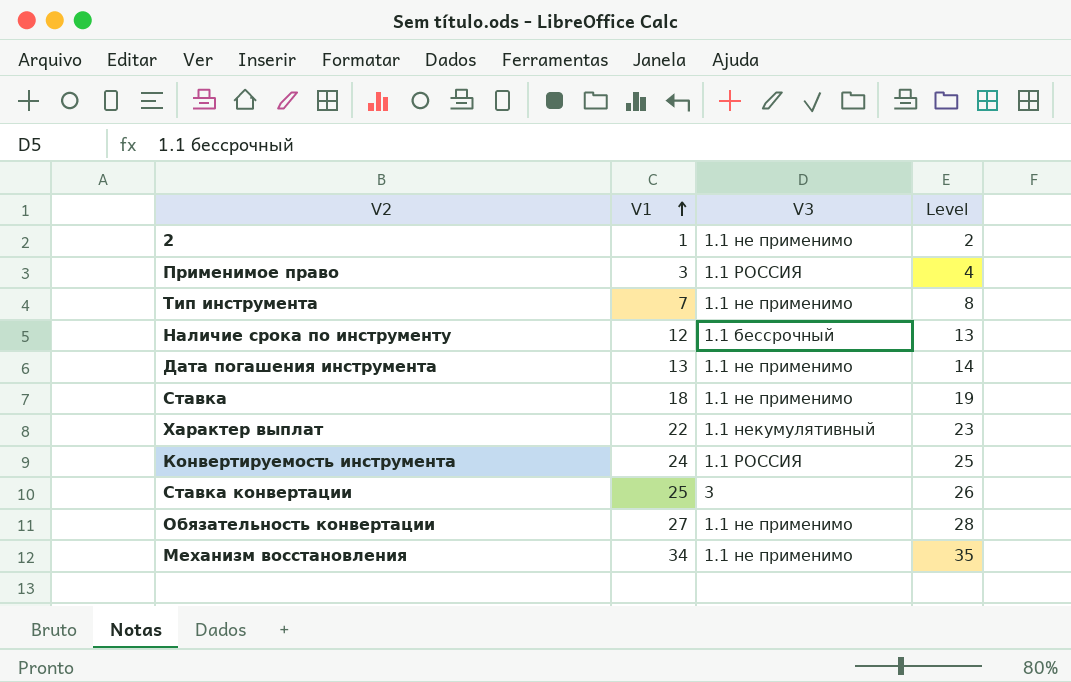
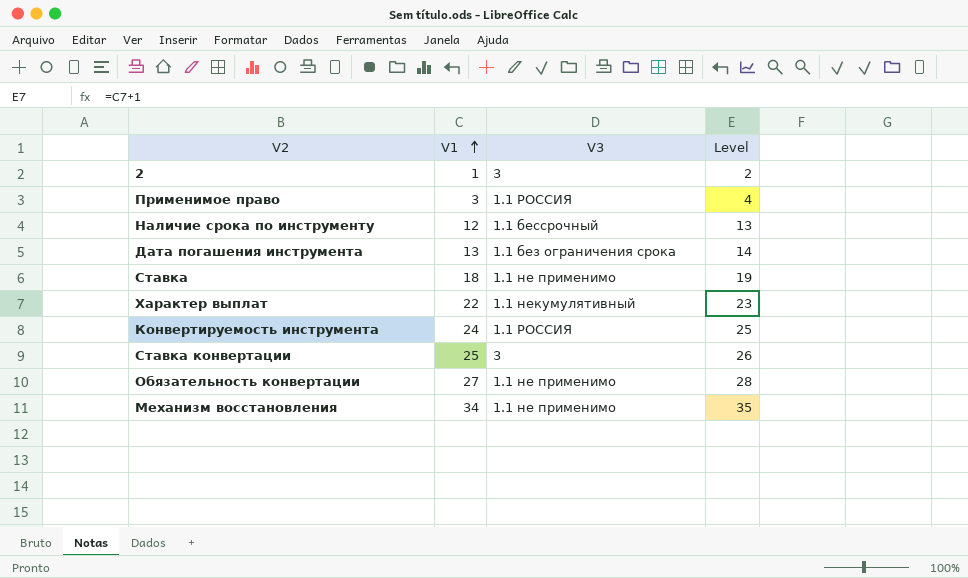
row Тип инструмента: 7 | 1.1 не применимо | 8 -> none
2 | V3: 1.1 не применимо -> 3
Дата погашения инструмента | V3: 1.1 не применимо -> 1.1 без ограничения срока

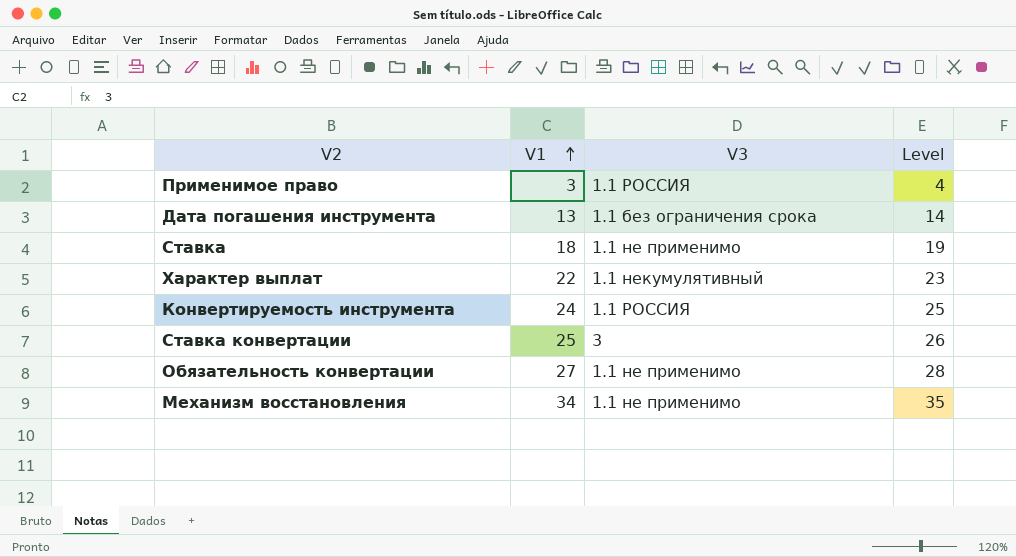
row 2: 1 | 3 | 2 -> none
row Наличие срока по инструменту: 12 | 1.1 бессрочный | 13 -> none

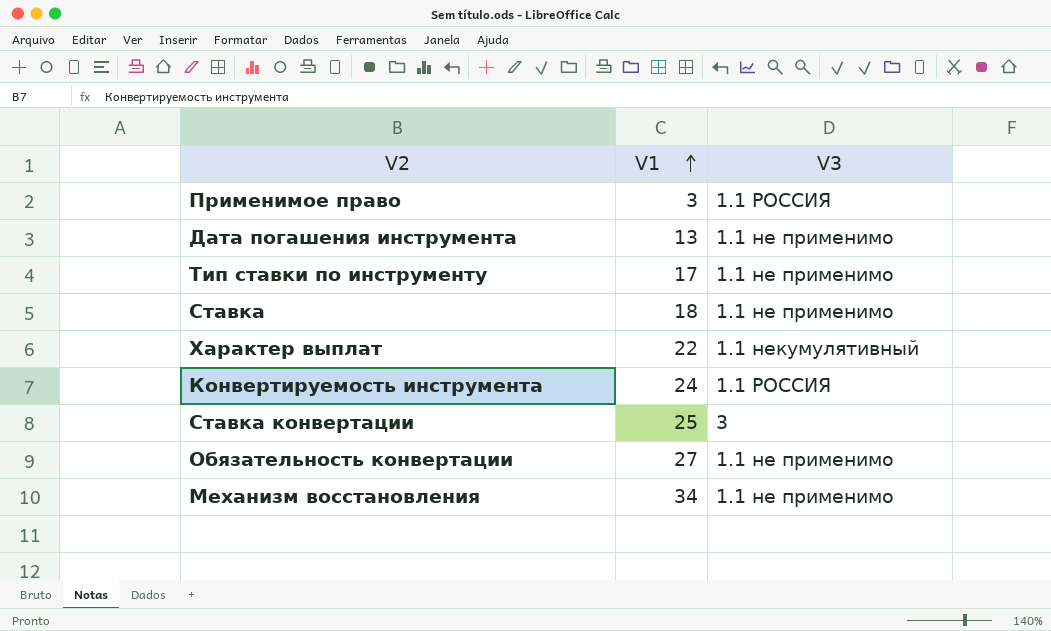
column Level | formula: [V1] + 1 -> none
Дата погашения инструмента | V3: 1.1 без ограничения срока -> 1.1 не применимо
row Тип ставки по инструменту: none -> 17 | 1.1 не применимо

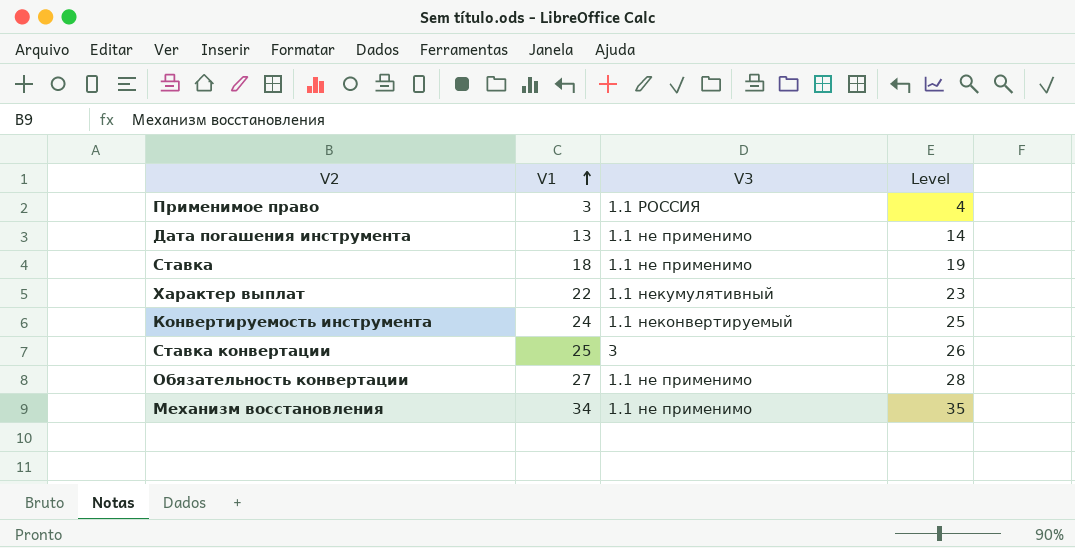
column Level | formula: none -> [V1] + 1
row Тип ставки по инструменту: 17 | 1.1 не применимо -> none
Конвертируемость инструмента | V3: 1.1 РОССИЯ -> 1.1 неконвертируемый

